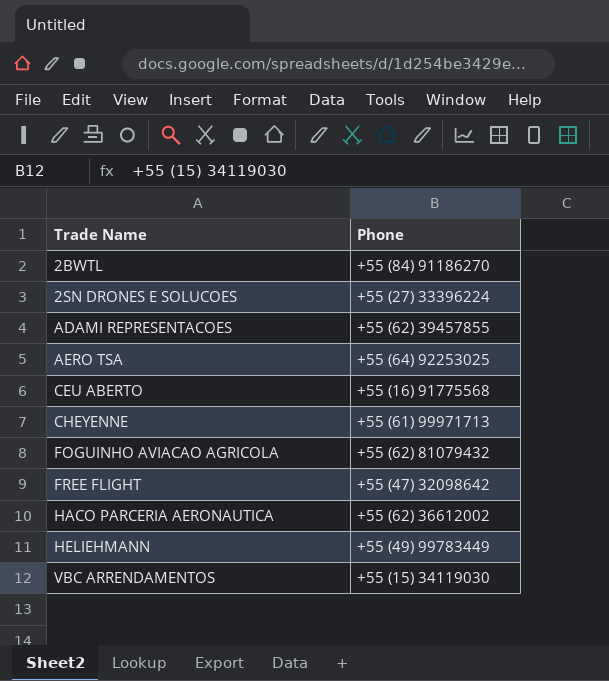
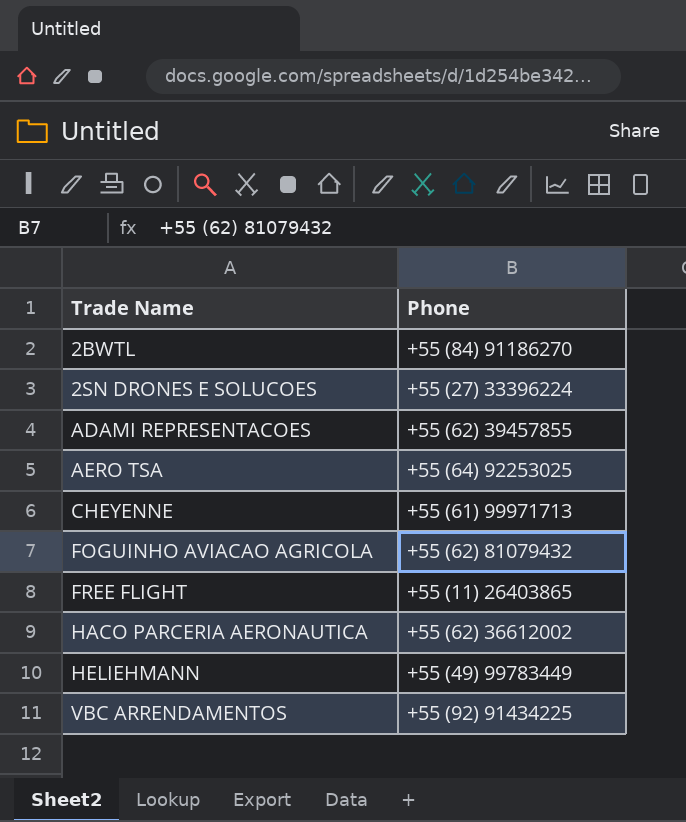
row CEU ABERTO: +55 (16) 91775568 -> none
FREE FLIGHT | Phone: +55 (47) 32098642 -> +55 (11) 26403865
VBC ARRENDAMENTOS | Phone: +55 (15) 34119030 -> +55 (92) 91434225

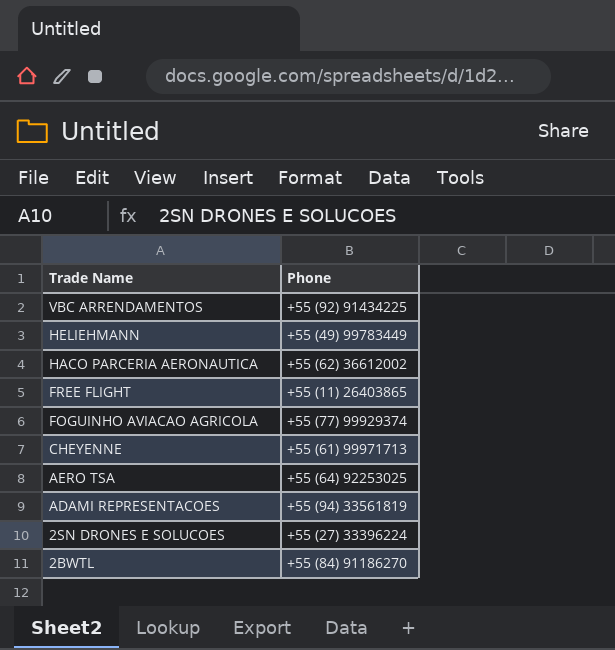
row order: Trade Name ascending -> Trade Name descending
FOGUINHO AVIACAO AGRICOLA | Phone: +55 (62) 81079432 -> +55 (77) 99929374
ADAMI REPRESENTACOES | Phone: +55 (62) 39457855 -> +55 (94) 33561819

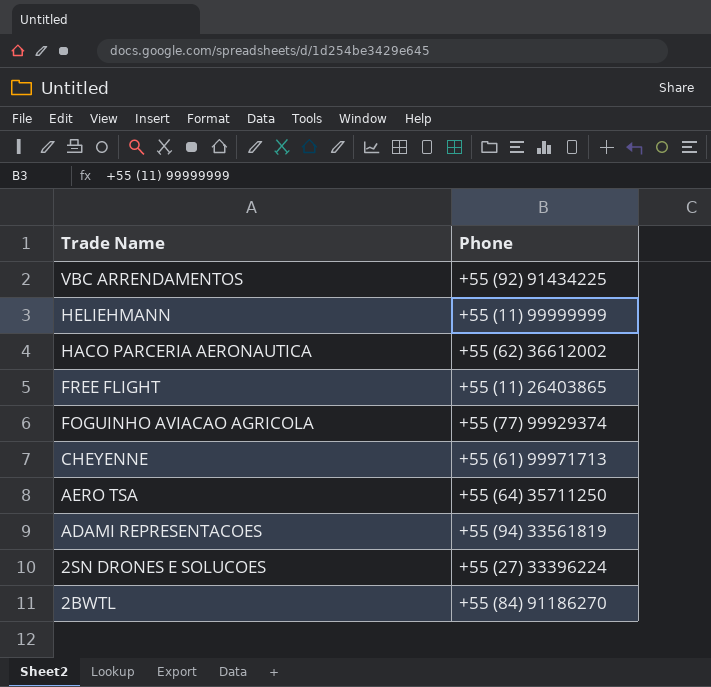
HELIEHMANN | Phone: +55 (49) 99783449 -> +55 (11) 99999999
AERO TSA | Phone: +55 (64) 92253025 -> +55 (64) 35711250

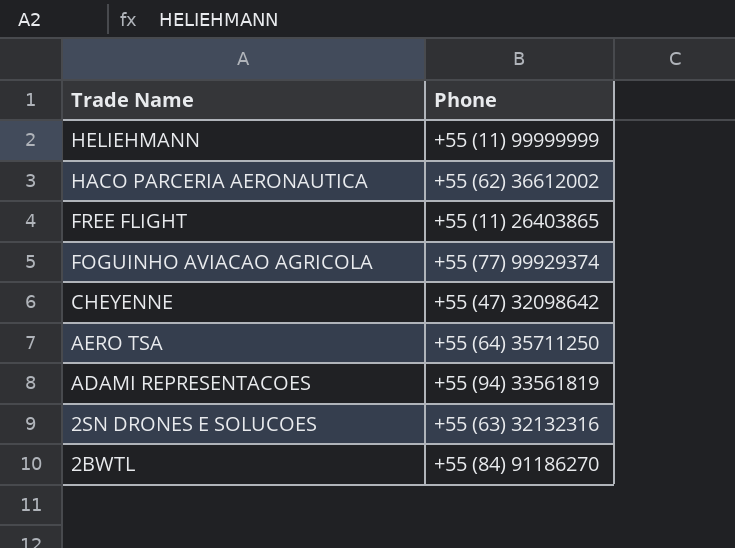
row VBC ARRENDAMENTOS: +55 (92) 91434225 -> none
CHEYENNE | Phone: +55 (61) 99971713 -> +55 (47) 32098642
2SN DRONES E SOLUCOES | Phone: +55 (27) 33396224 -> +55 (63) 32132316

